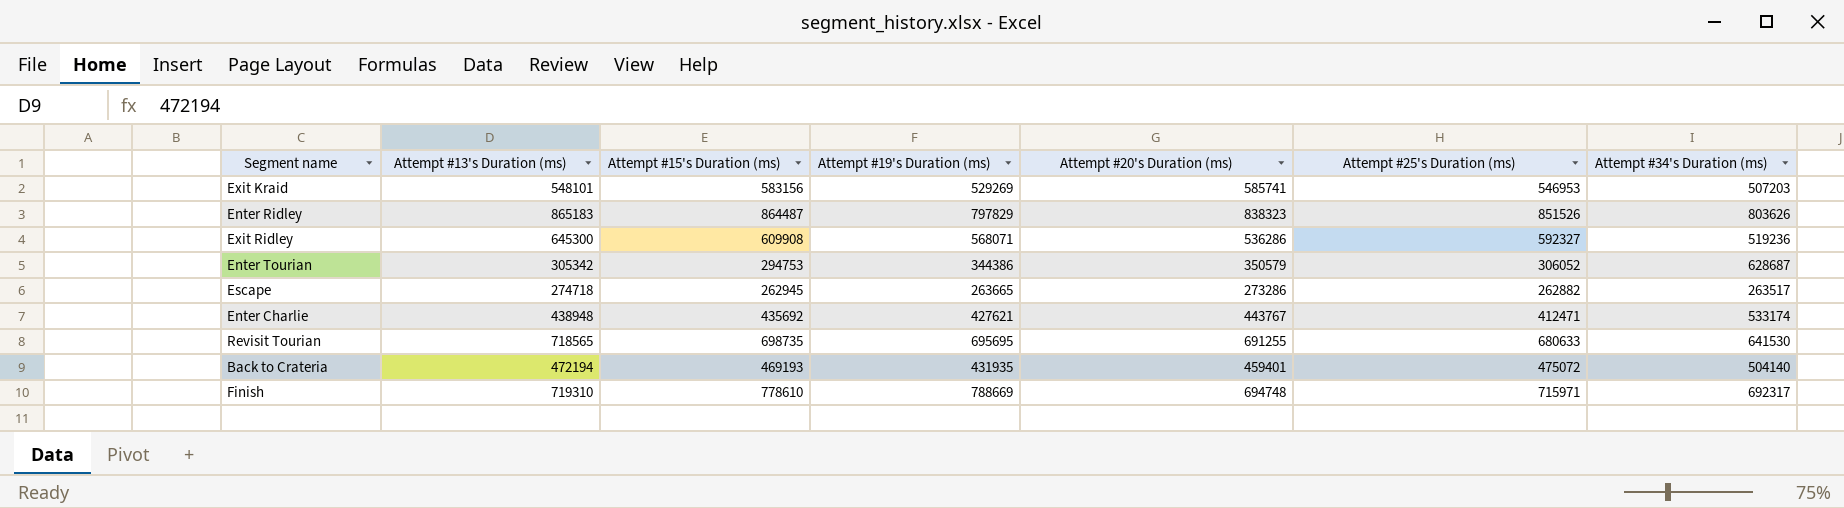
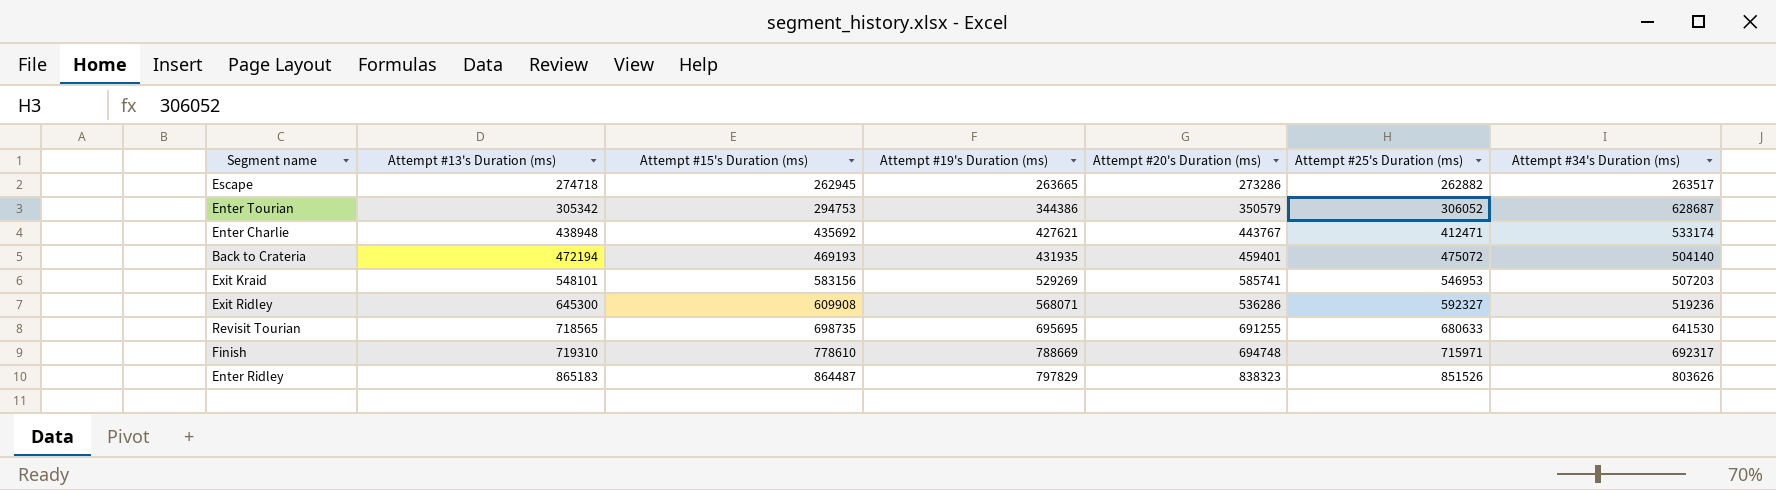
row order: none -> Attempt #13's Duration (ms) ascending

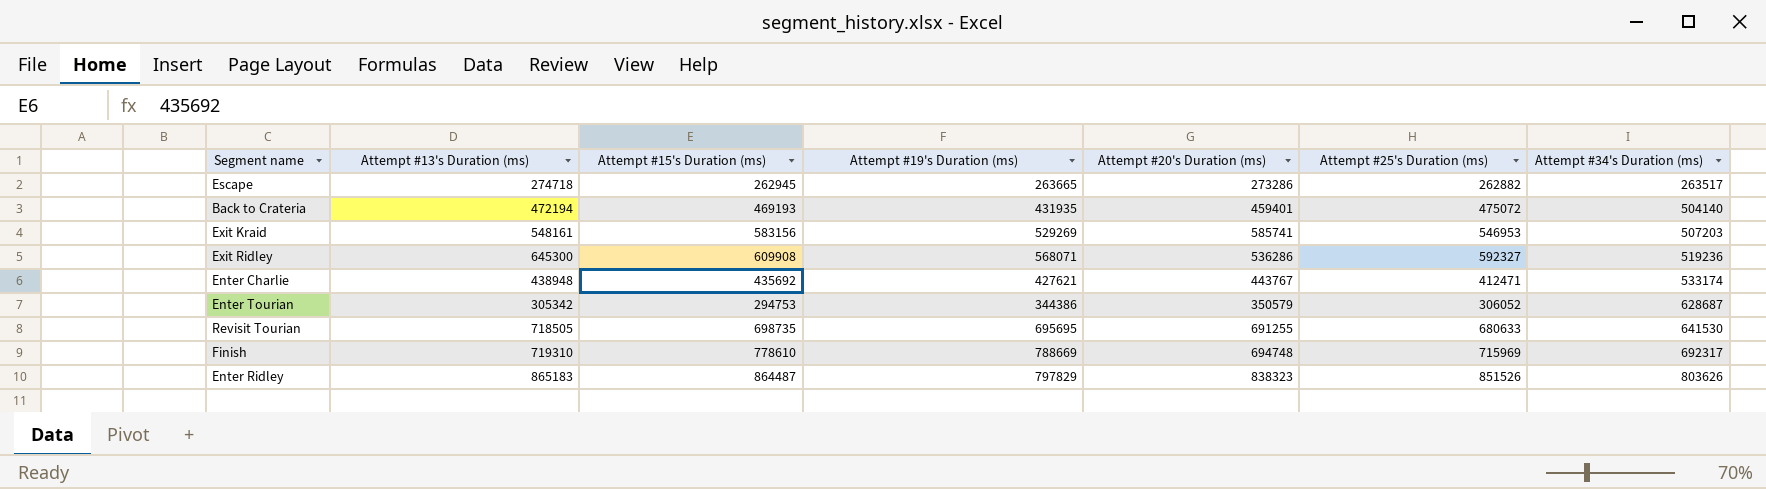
row order: Attempt #13's Duration (ms) ascending -> Attempt #34's Duration (ms) ascending
Exit Kraid | Attempt #13's Duration (ms): 548101 -> 548161
Revisit Tourian | Attempt #13's Duration (ms): 718565 -> 718505
Finish | Attempt #25's Duration (ms): 715971 -> 715969

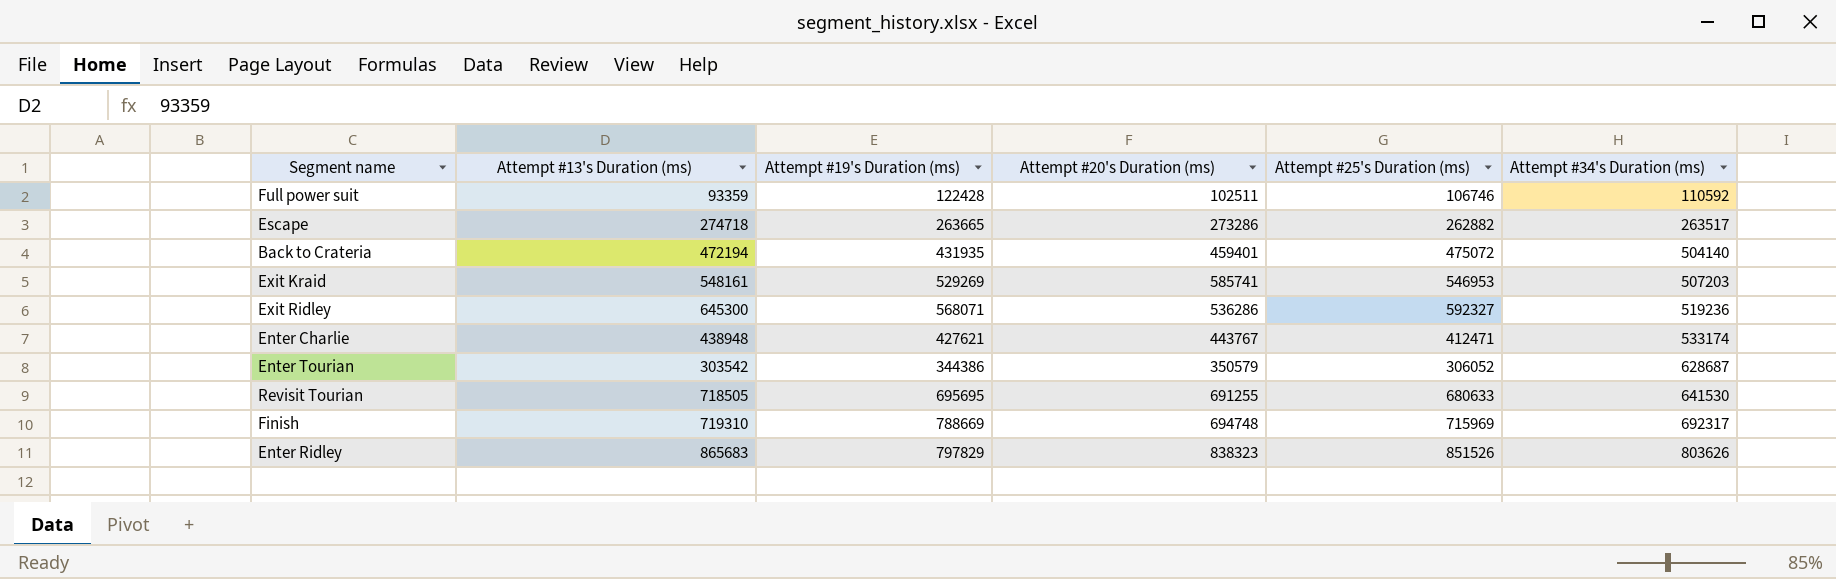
column Attempt #15's Duration (ms) | position: 3 -> none
row Full power suit: none -> 93359 | 122428 | 102511 | 106746 | 110592
Enter Tourian | Attempt #13's Duration (ms): 305342 -> 303542
Enter Ridley | Attempt #13's Duration (ms): 865183 -> 865683

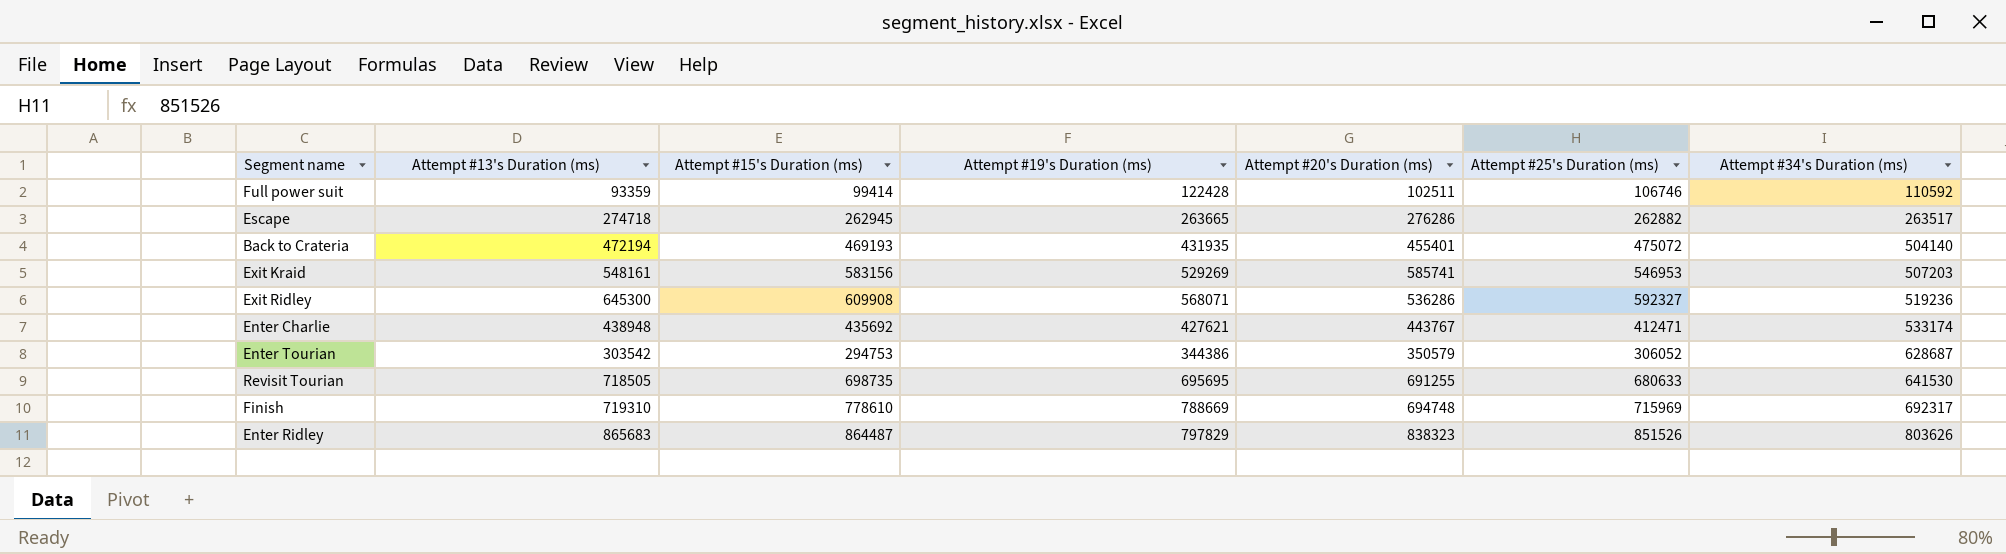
column Attempt #15's Duration (ms) | position: none -> 3
Escape | Attempt #20's Duration (ms): 273286 -> 276286
Back to Crateria | Attempt #20's Duration (ms): 459401 -> 455401

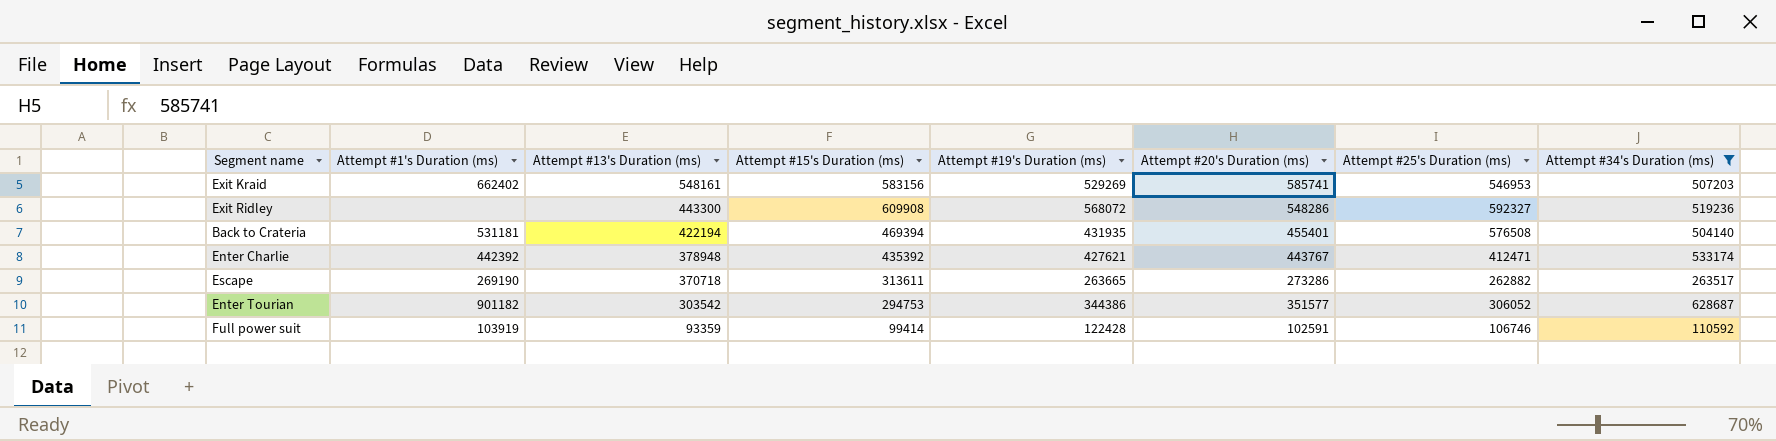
filter: none -> Attempt #34's Duration (ms) <= 628687
row order: Attempt #34's Duration (ms) ascending -> Attempt #13's Duration (ms) descending
column Attempt #1's Duration (ms) | position: none -> 2
Exit Ridley | Attempt #13's Duration (ms): 645300 -> 443300
Exit Ridley | Attempt #19's Duration (ms): 568071 -> 568072
Exit Ridley | Attempt #20's Duration (ms): 536286 -> 548286
Back to Crateria | Attempt #13's Duration (ms): 472194 -> 422194
Back to Crateria | Attempt #15's Duration (ms): 469193 -> 469394
Back to Crateria | Attempt #25's Duration (ms): 475072 -> 576508
Enter Charlie | Attempt #13's Duration (ms): 438948 -> 378948
Enter Charlie | Attempt #15's Duration (ms): 435692 -> 435392
Escape | Attempt #13's Duration (ms): 274718 -> 370718
Escape | Attempt #15's Duration (ms): 262945 -> 313611
Escape | Attempt #20's Duration (ms): 276286 -> 273286
Enter Tourian | Attempt #20's Duration (ms): 350579 -> 351577
Full power suit | Attempt #20's Duration (ms): 102511 -> 102591

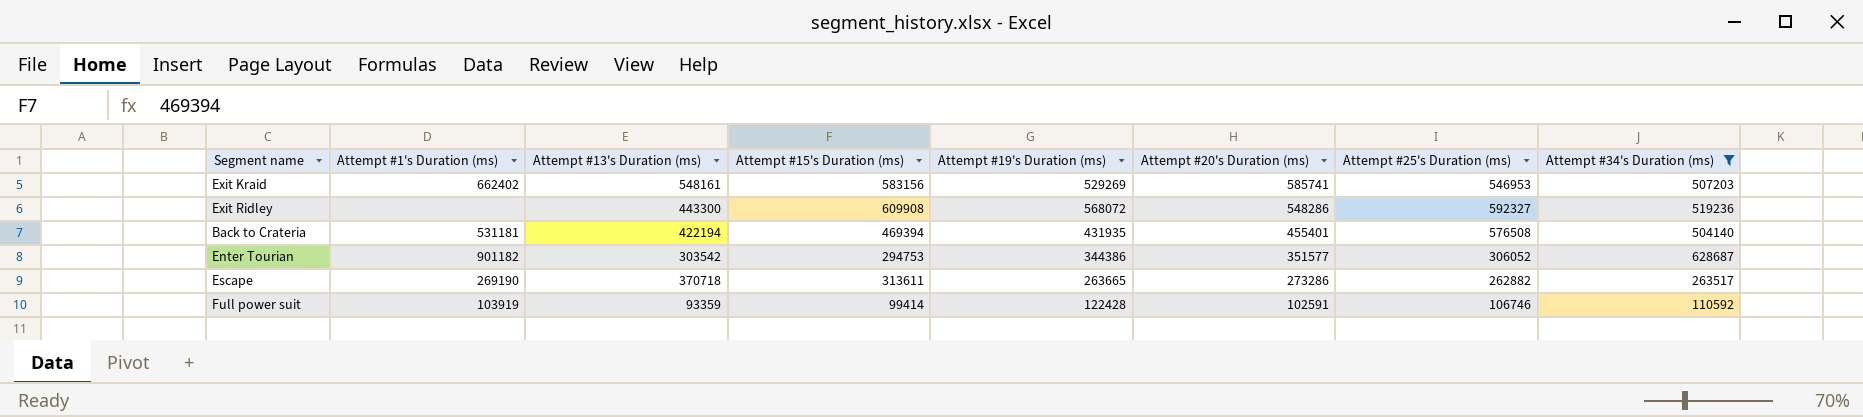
row order: Attempt #13's Duration (ms) descending -> Attempt #20's Duration (ms) descending
row Enter Charlie: 442392 | 378948 | 435392 | 427621 | 443767 | 412471 | 533174 -> none

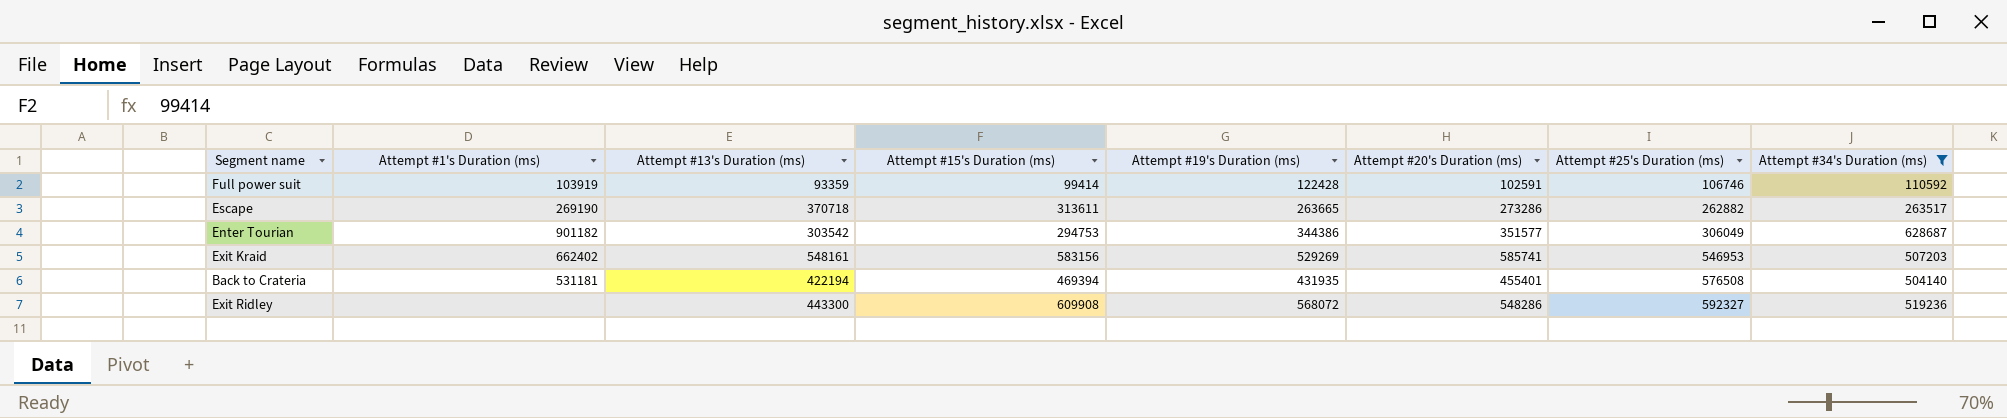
row order: Attempt #20's Duration (ms) descending -> Attempt #25's Duration (ms) ascending
Enter Tourian | Attempt #25's Duration (ms): 306052 -> 306049

